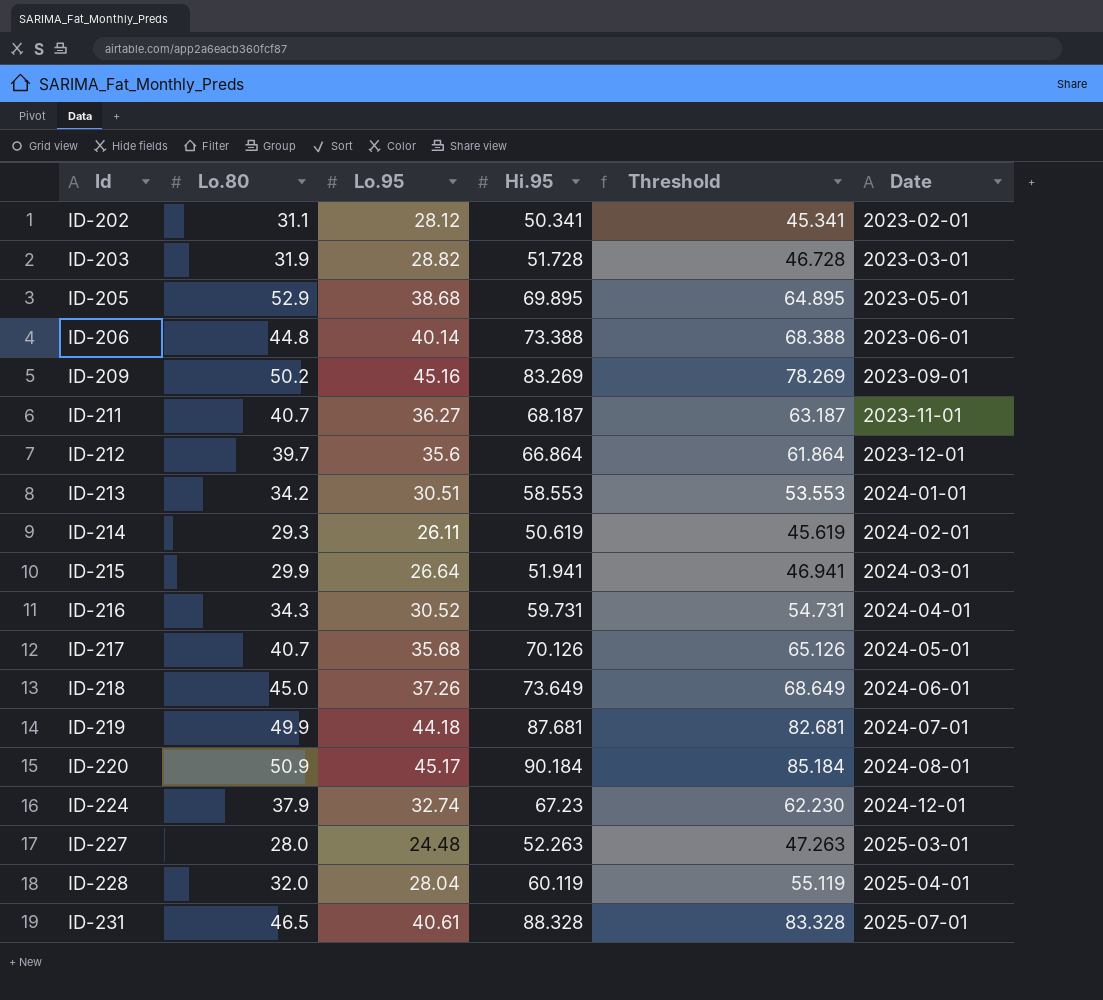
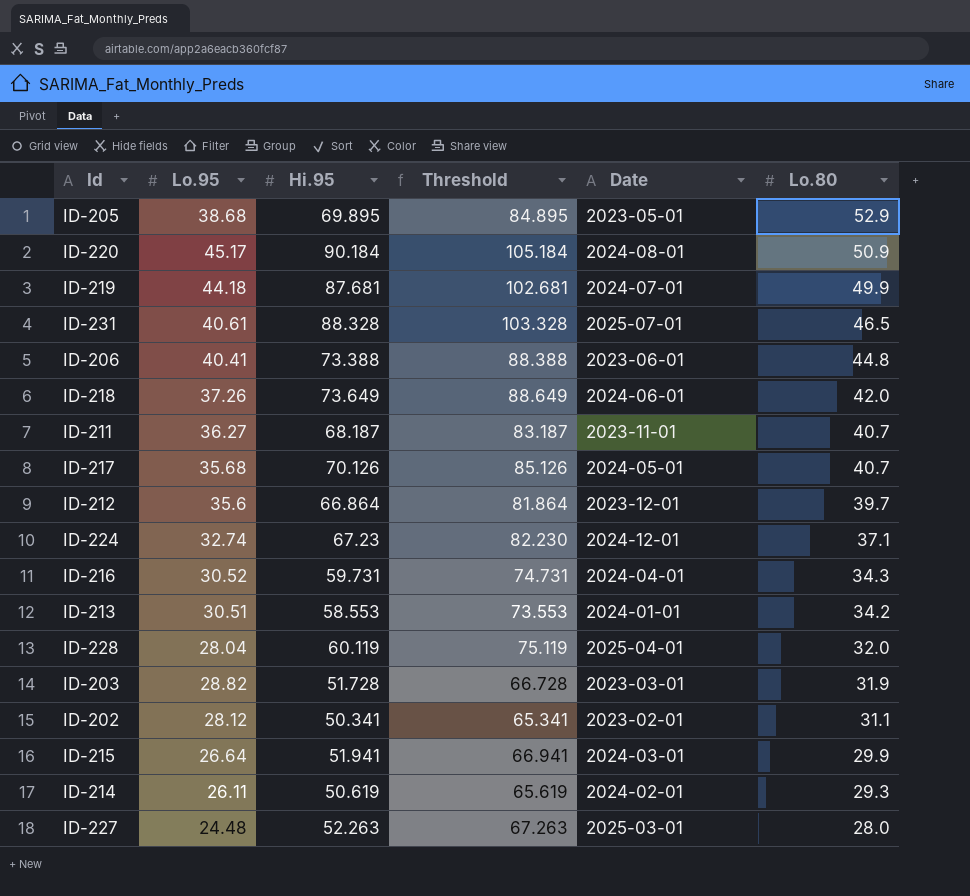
row order: Id ascending -> Lo.80 descending
column Threshold | formula: [Hi.95] - 5 -> [Hi.95] + 15
column Lo.80 | position: 2 -> 6
row ID-209: 50.2 | 45.16 | 83.269 | 78.269 | 2023-09-01 -> none
ID-206 | Lo.95: 40.14 -> 40.41
ID-218 | Lo.80: 45.0 -> 42.0
ID-224 | Lo.80: 37.9 -> 37.1

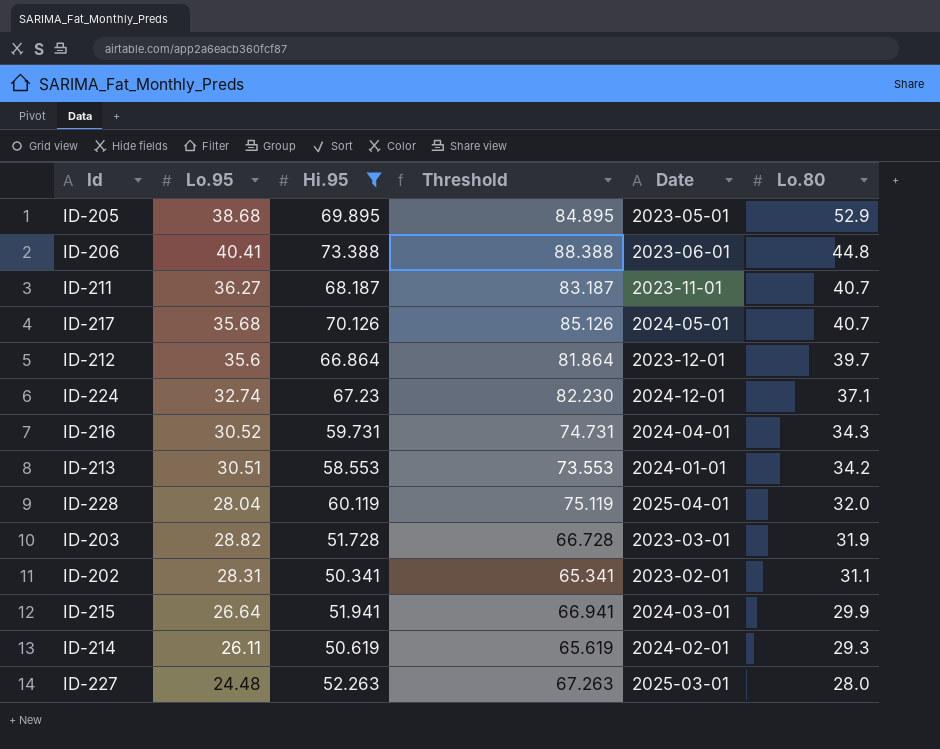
filter: none -> Hi.95 <= 73.388
ID-202 | Lo.95: 28.12 -> 28.31

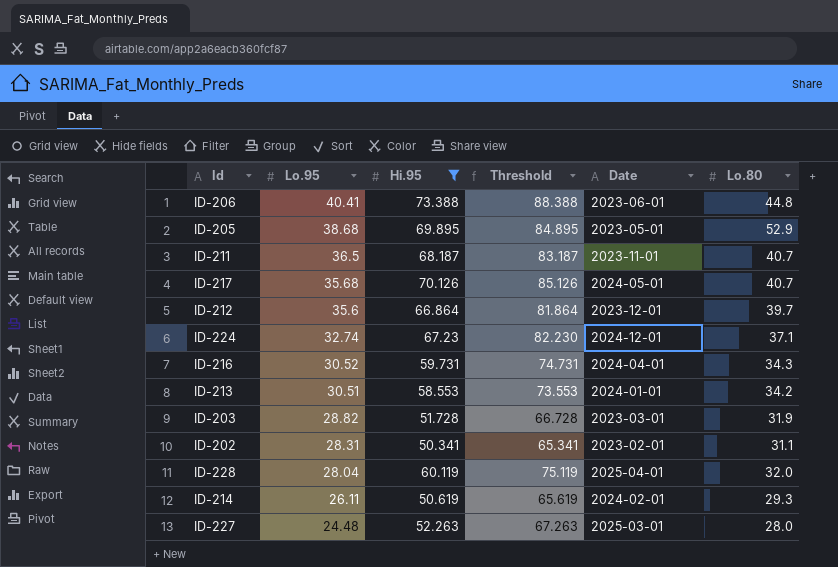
row order: Lo.80 descending -> Lo.95 descending
row ID-215: 26.64 | 51.941 | 66.941 | 2024-03-01 | 29.9 -> none
ID-211 | Lo.95: 36.27 -> 36.5

